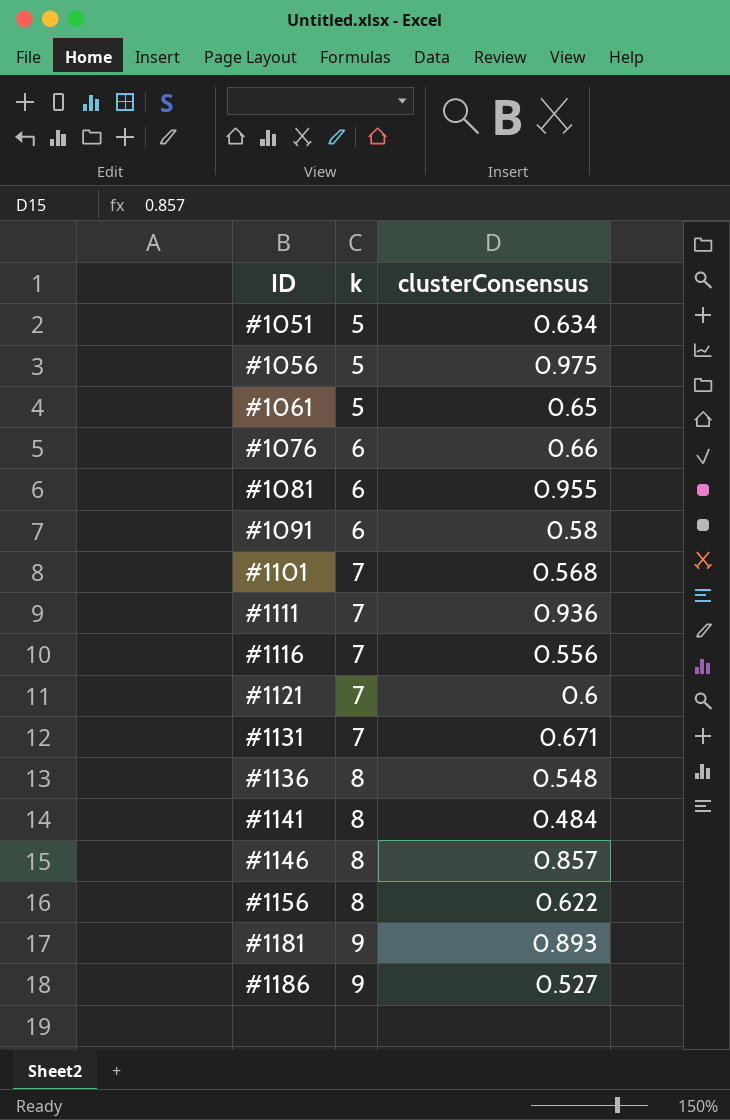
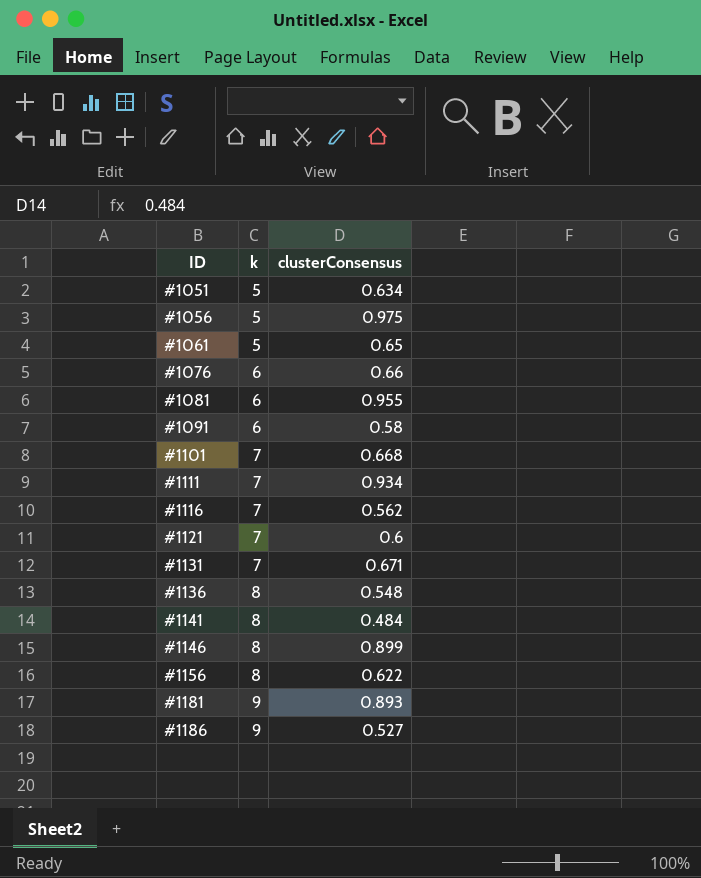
#1101 | clusterConsensus: 0.568 -> 0.668
#1111 | clusterConsensus: 0.936 -> 0.934
#1116 | clusterConsensus: 0.556 -> 0.562
#1146 | clusterConsensus: 0.857 -> 0.899

